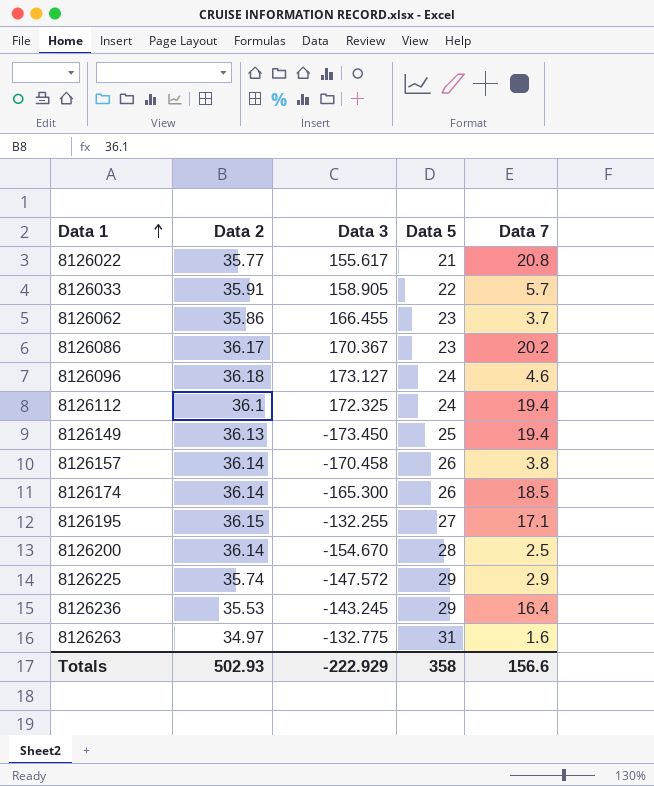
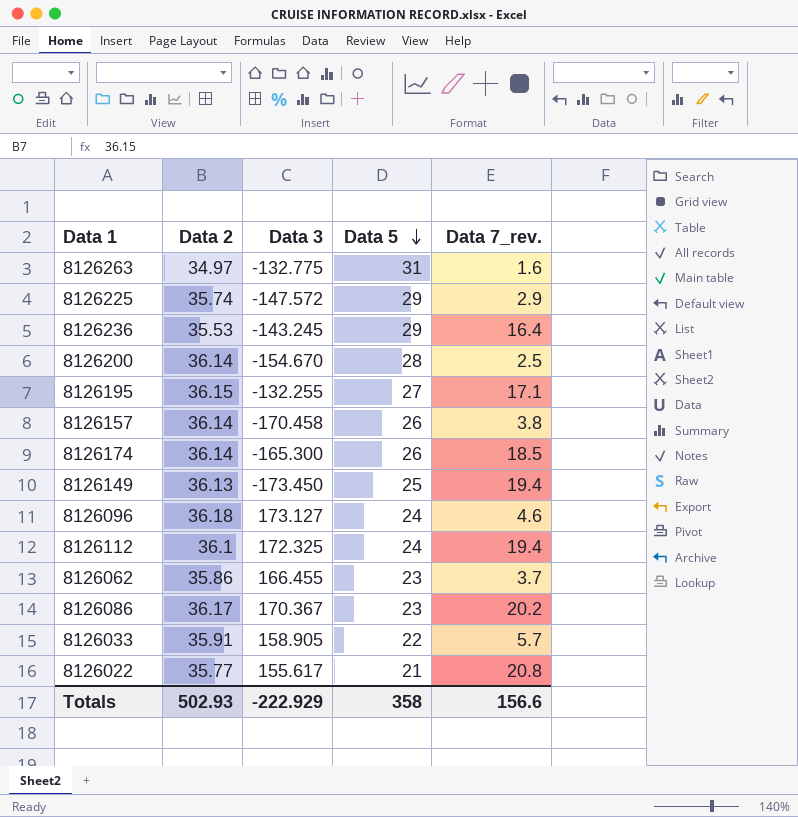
row order: Data 1 ascending -> Data 5 descending
column name: Data 7 -> Data 7_rev.

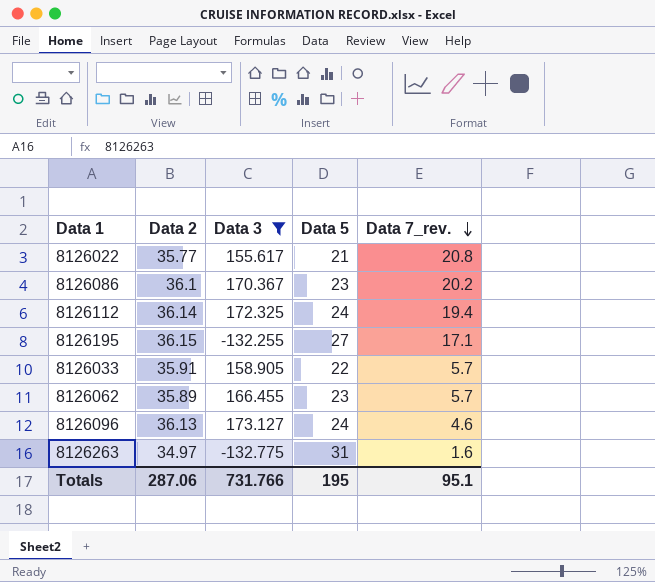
filter: none -> Data 3 >= -132.775
row order: Data 5 descending -> Data 7_rev. descending
8126086 | Data 2: 36.17 -> 36.1
8126112 | Data 2: 36.1 -> 36.14
8126062 | Data 2: 35.86 -> 35.89
8126062 | Data 7_rev.: 3.7 -> 5.7
8126096 | Data 2: 36.18 -> 36.13
Totals | Data 2: 502.93 -> 287.06
Totals | Data 3: -222.929 -> 731.766
Totals | Data 5: 358 -> 195
Totals | Data 7_rev.: 156.6 -> 95.1

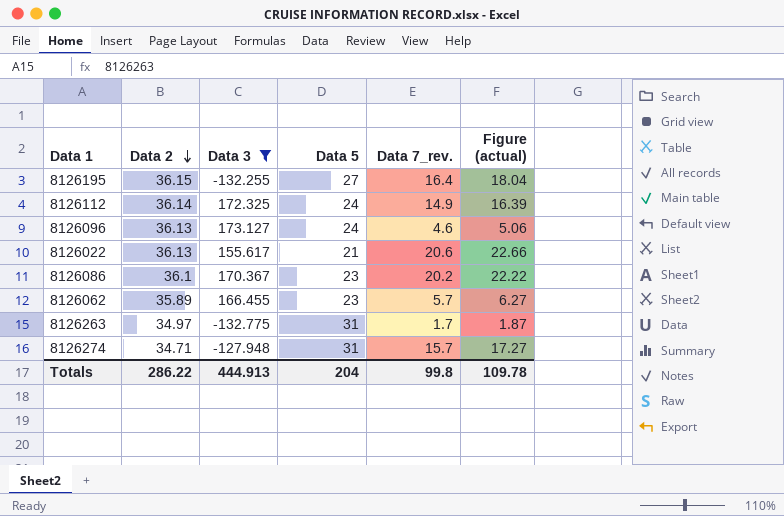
row order: Data 7_rev. descending -> Data 2 descending
column Figure (actual) | formula: none -> [Data 7_rev.] * 1.1
row 8126033: 35.91 | 158.905 | 22 | 5.7 -> none
8126195 | Data 7_rev.: 17.1 -> 16.4
8126112 | Data 7_rev.: 19.4 -> 14.9
8126022 | Data 2: 35.77 -> 36.13
8126022 | Data 7_rev.: 20.8 -> 20.6
8126263 | Data 7_rev.: 1.6 -> 1.7
row 8126274: none -> 34.71 | -127.948 | 31 | 15.7 | 17.27
Totals | Data 2: 287.06 -> 286.22
Totals | Data 3: 731.766 -> 444.913
Totals | Data 5: 195 -> 204
Totals | Data 7_rev.: 95.1 -> 99.8

